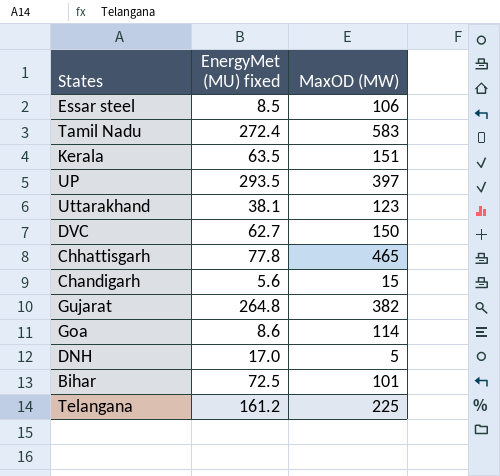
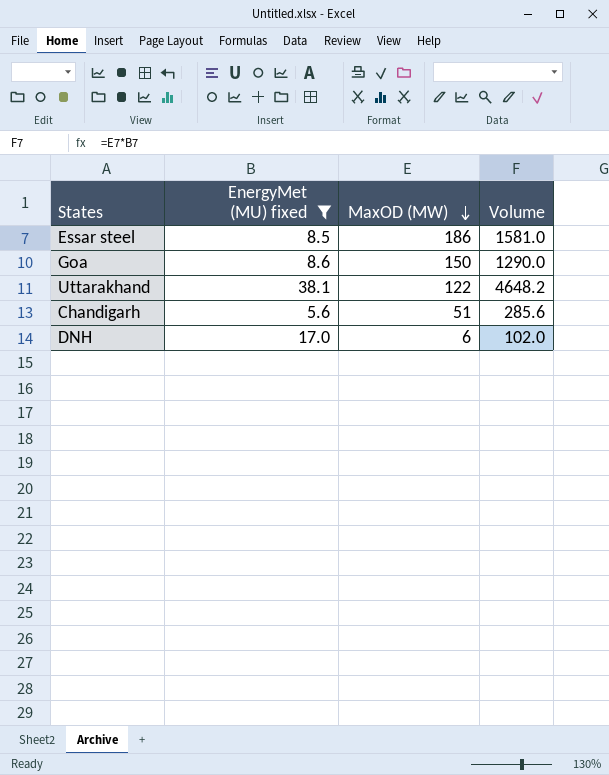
filter: none -> EnergyMet (MU) fixed <= 38.1
row order: none -> MaxOD (MW) descending
column Volume | formula: none -> [EnergyMet (MU) fixed] * [MaxOD (MW)]
Essar steel | MaxOD (MW): 106 -> 186
Goa | MaxOD (MW): 114 -> 150
Uttarakhand | MaxOD (MW): 123 -> 122
Chandigarh | MaxOD (MW): 15 -> 51
DNH | MaxOD (MW): 5 -> 6

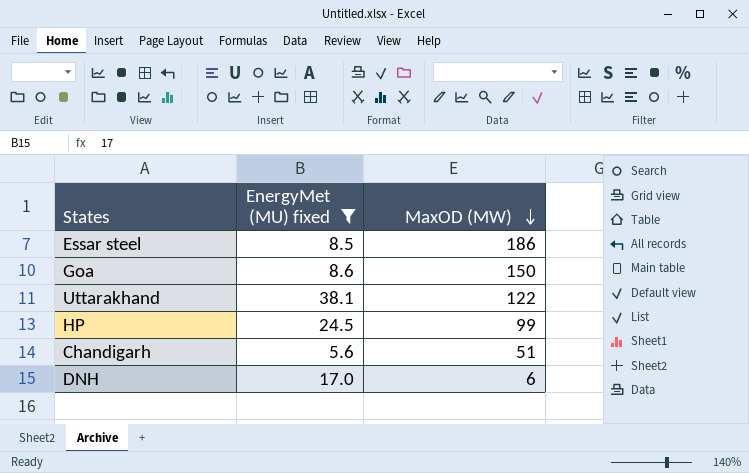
column Volume | formula: [EnergyMet (MU) fixed] * [MaxOD (MW)] -> none
row HP: none -> 24.5 | 99

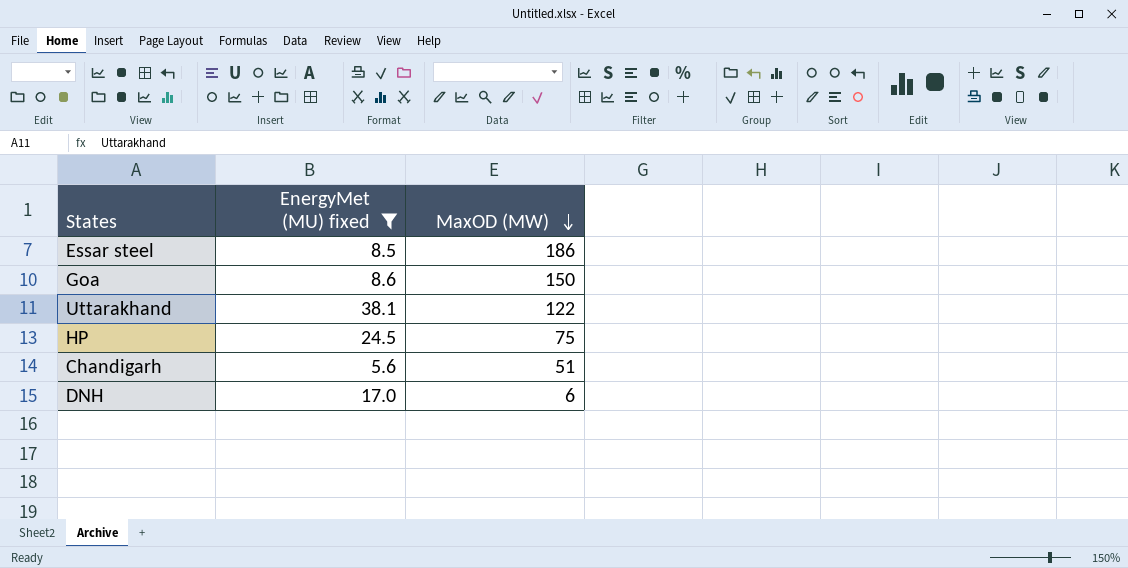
HP | MaxOD (MW): 99 -> 75

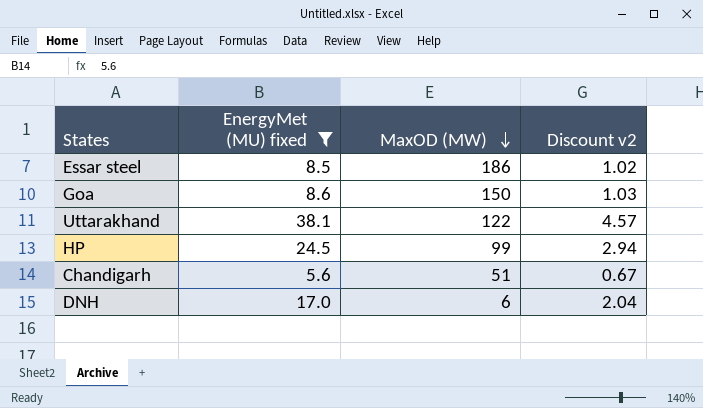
column Discount v2 | formula: none -> [EnergyMet (MU) fixed] * 0.12
HP | MaxOD (MW): 75 -> 99

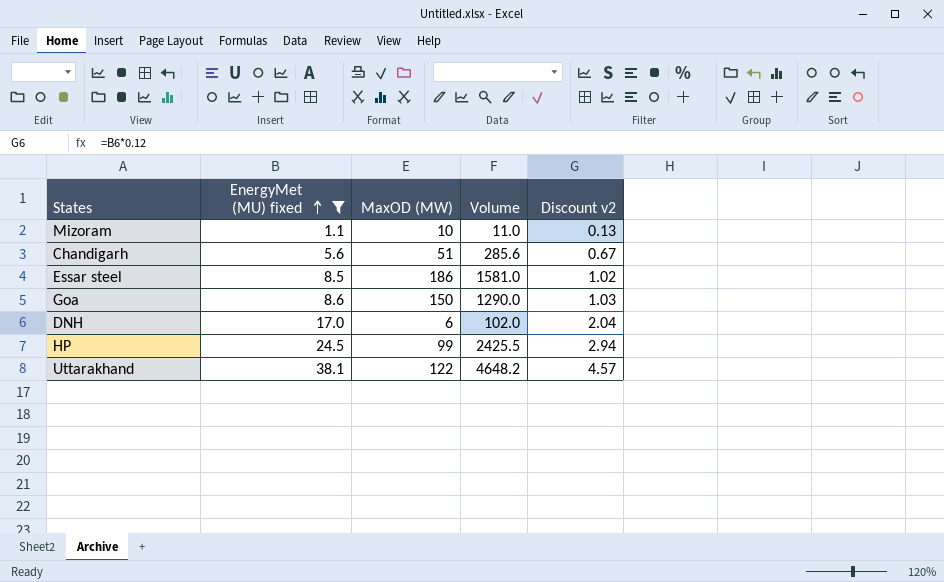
row order: MaxOD (MW) descending -> EnergyMet (MU) fixed ascending
column Volume | formula: none -> [EnergyMet (MU) fixed] * [MaxOD (MW)]
row Mizoram: none -> 1.1 | 10 | 11.0 | 0.13

